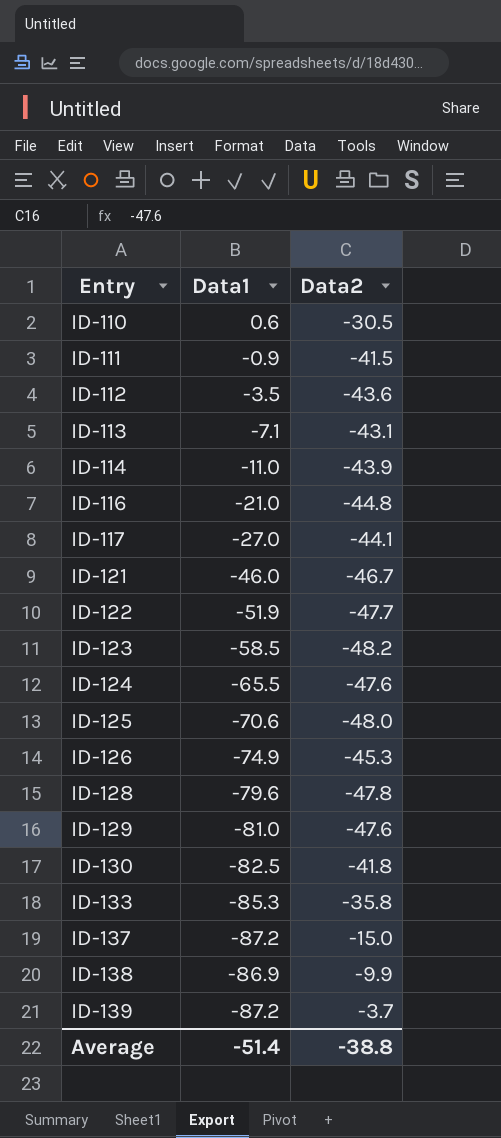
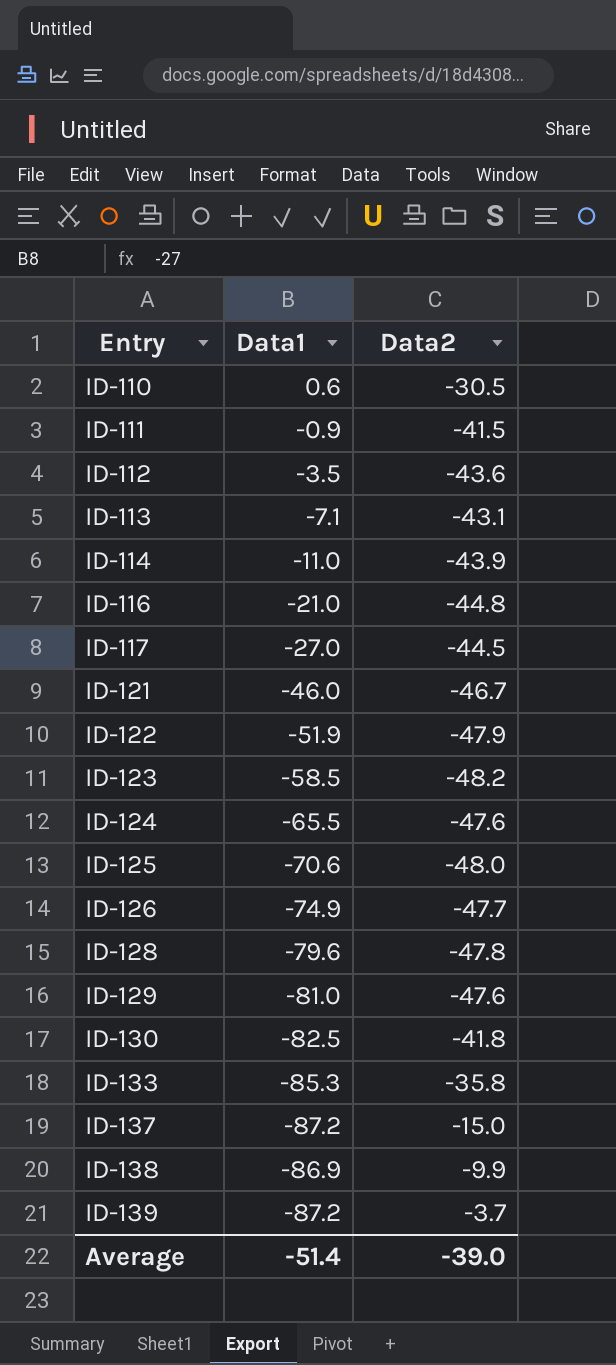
ID-117 | Data2: -44.1 -> -44.5
ID-122 | Data2: -47.7 -> -47.9
ID-126 | Data2: -45.3 -> -47.7
Average | Data2: -38.8 -> -39.0

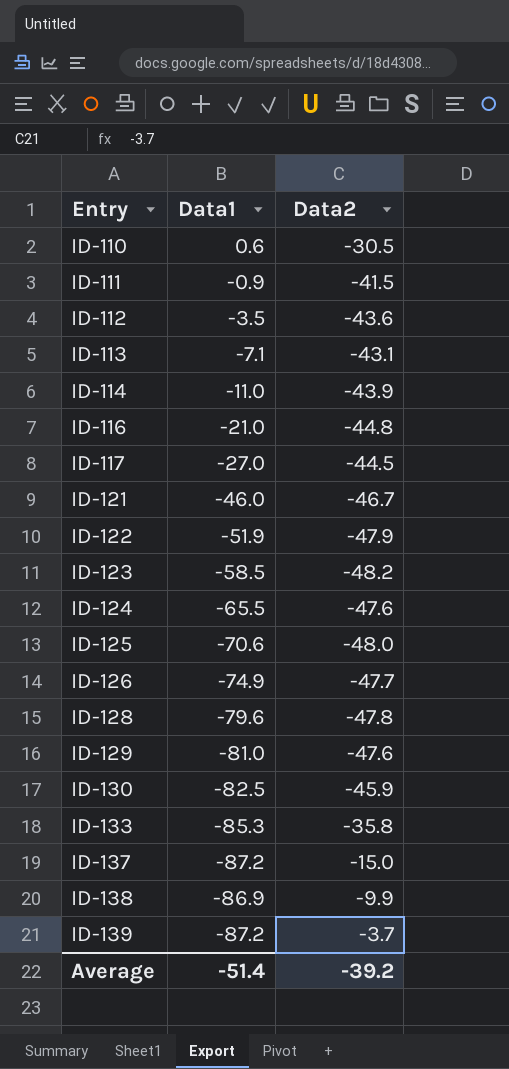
ID-130 | Data2: -41.8 -> -45.9
Average | Data2: -39.0 -> -39.2

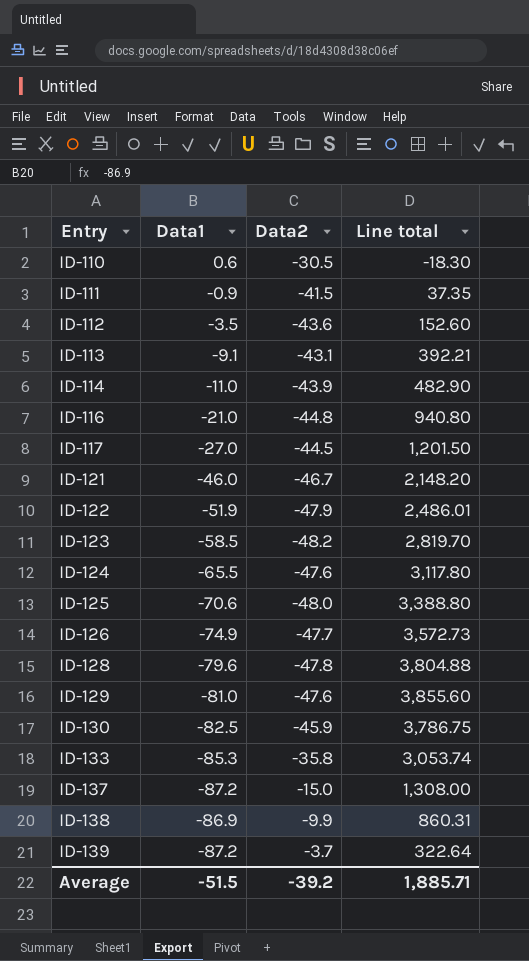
column Line total | formula: none -> [Data1] * [Data2]
ID-113 | Data1: -7.1 -> -9.1
Average | Data1: -51.4 -> -51.5

